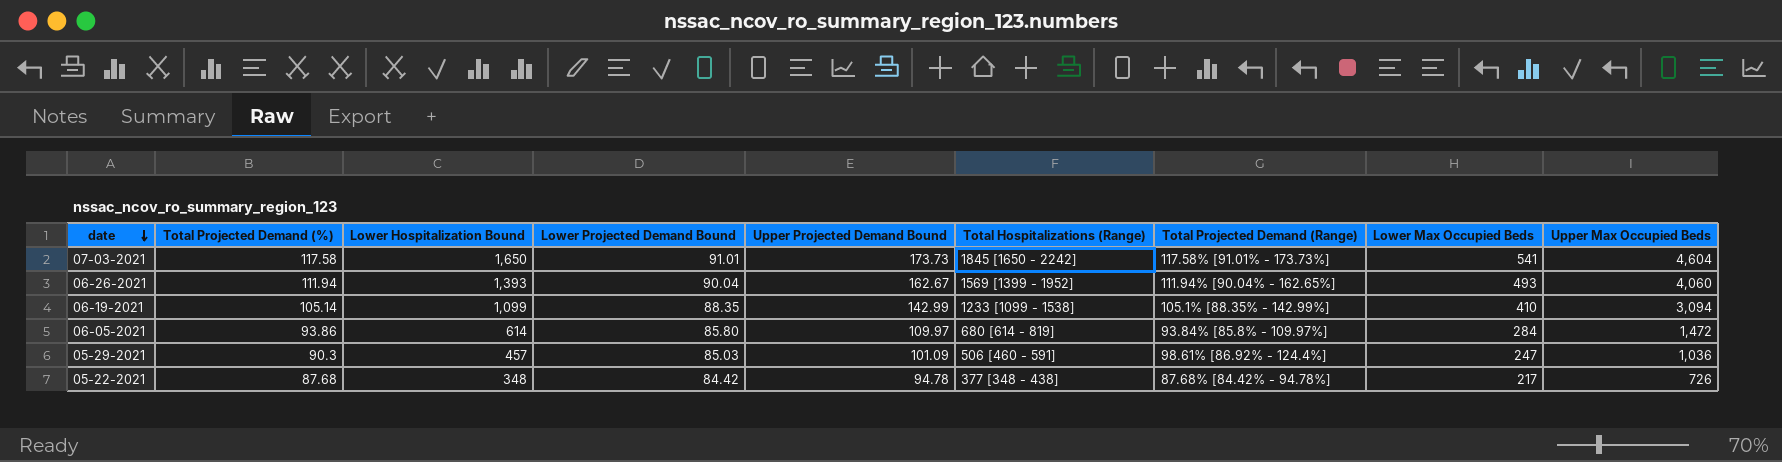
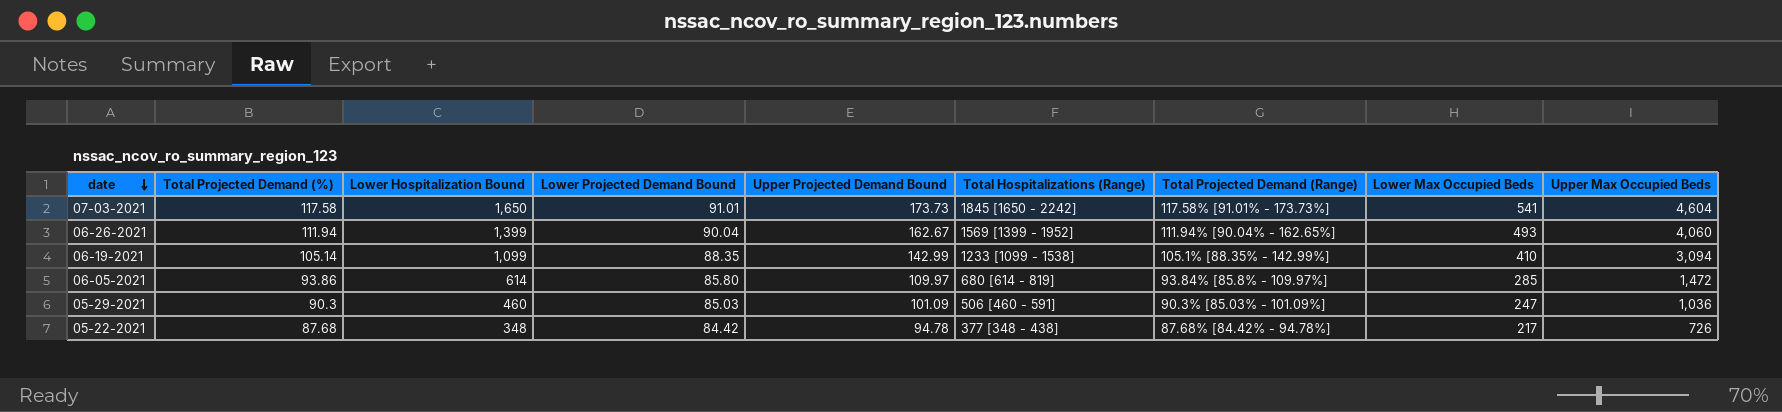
06-26-2021 | Lower Hospitalization Bound: 1,393 -> 1,399
06-05-2021 | Lower Max Occupied Beds: 284 -> 285
05-29-2021 | Lower Hospitalization Bound: 457 -> 460
05-29-2021 | Total Projected Demand (Range): 98.61% [86.92% - 124.4%] -> 90.3% [85.03% - 101.09%]

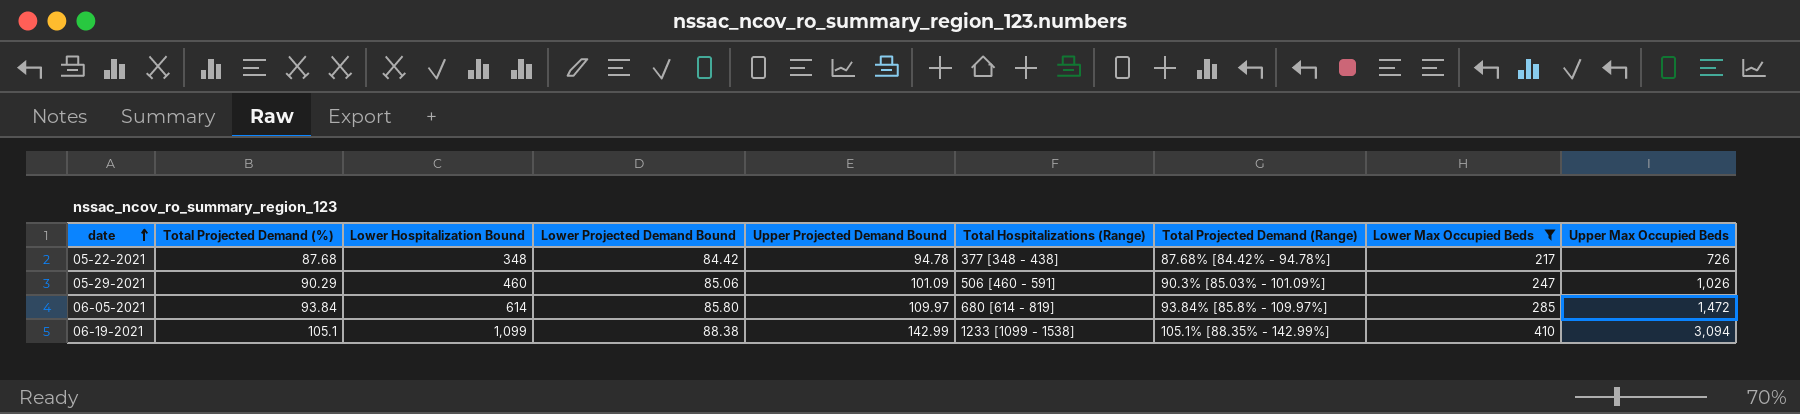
filter: none -> Lower Max Occupied Beds <= 410
row order: date descending -> date ascending
05-29-2021 | Total Projected Demand (%): 90.3 -> 90.29
05-29-2021 | Lower Projected Demand Bound: 85.03 -> 85.06
05-29-2021 | Upper Max Occupied Beds: 1,036 -> 1,026
06-05-2021 | Total Projected Demand (%): 93.86 -> 93.84
06-19-2021 | Total Projected Demand (%): 105.14 -> 105.1
06-19-2021 | Lower Projected Demand Bound: 88.35 -> 88.38

